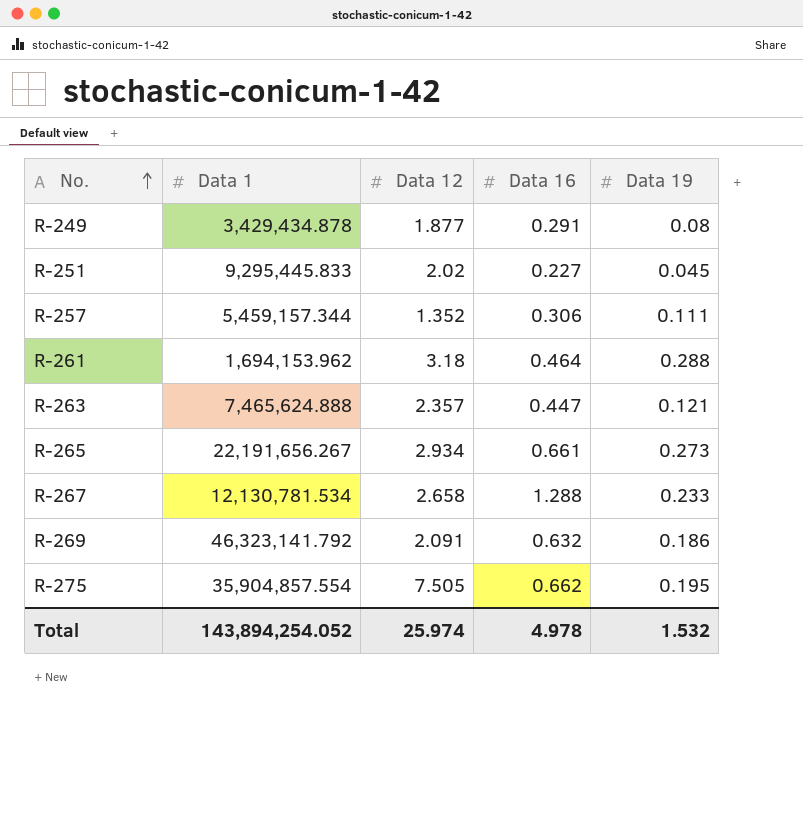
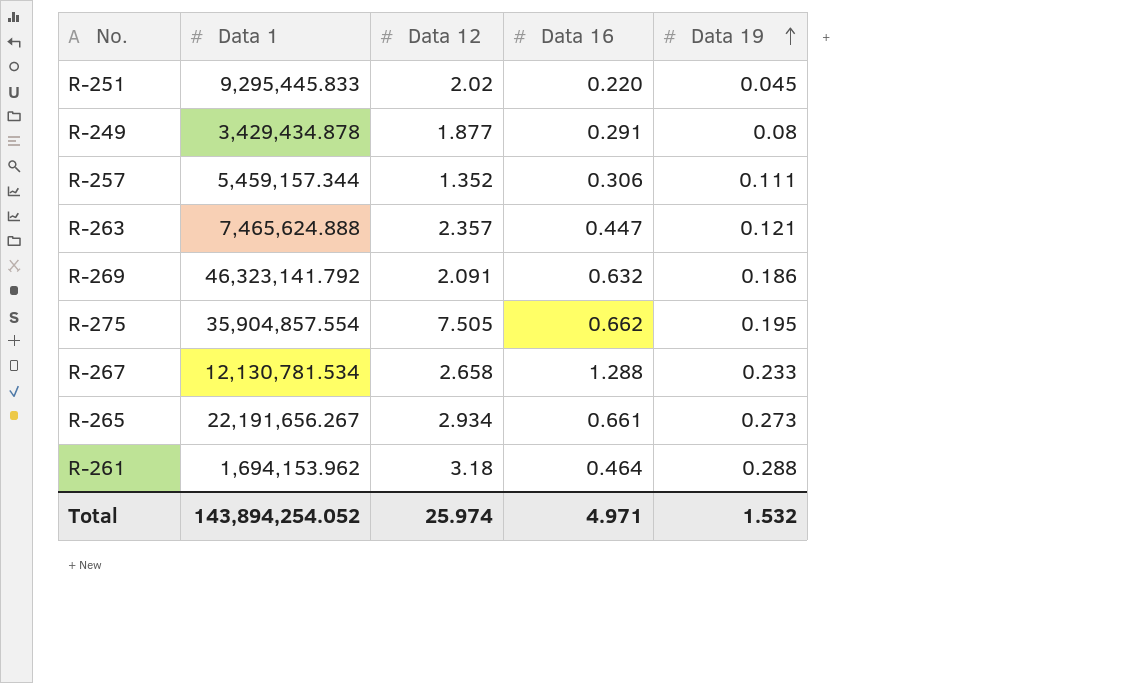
row order: No. ascending -> Data 19 ascending
R-251 | Data 16: 0.227 -> 0.220
Total | Data 16: 4.978 -> 4.971

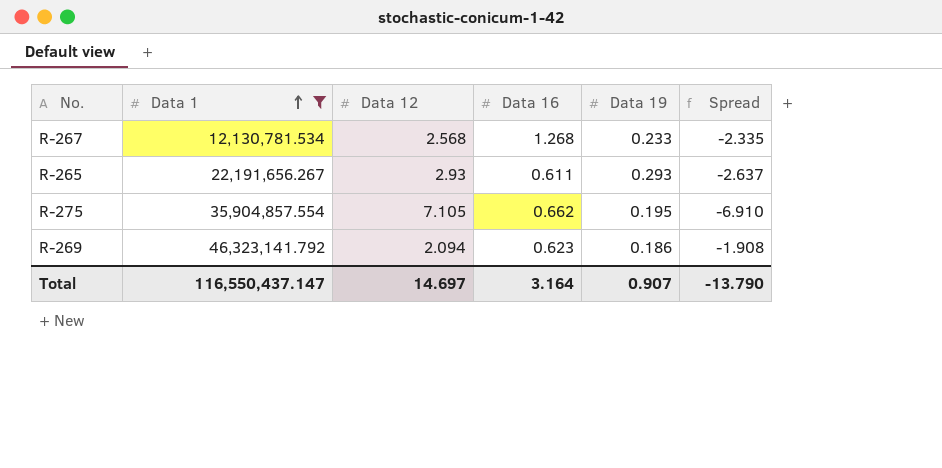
filter: none -> Data 1 >= 12,130,781.534
row order: Data 19 ascending -> Data 1 ascending
column Spread | formula: none -> [Data 19] - [Data 12]
R-267 | Data 12: 2.658 -> 2.568
R-267 | Data 16: 1.288 -> 1.268
R-265 | Data 12: 2.934 -> 2.93
R-265 | Data 16: 0.661 -> 0.611
R-265 | Data 19: 0.273 -> 0.293
R-275 | Data 12: 7.505 -> 7.105
R-269 | Data 12: 2.091 -> 2.094
R-269 | Data 16: 0.632 -> 0.623
Total | Data 1: 143,894,254.052 -> 116,550,437.147
Total | Data 12: 25.974 -> 14.697
Total | Data 16: 4.971 -> 3.164
Total | Data 19: 1.532 -> 0.907

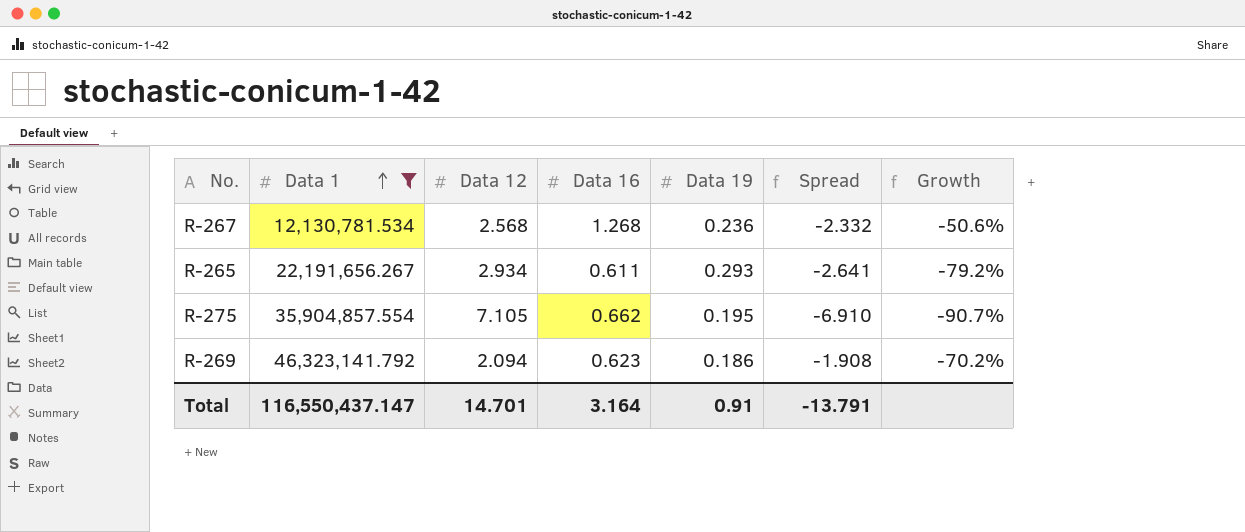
column Growth | formula: none -> ([Data 16] - [Data 12]) / [Data 12]
R-267 | Data 19: 0.233 -> 0.236
R-267 | Spread: -2.335 -> -2.332
R-265 | Data 12: 2.93 -> 2.934
R-265 | Spread: -2.637 -> -2.641
Total | Data 12: 14.697 -> 14.701
Total | Data 19: 0.907 -> 0.91
Total | Spread: -13.790 -> -13.791

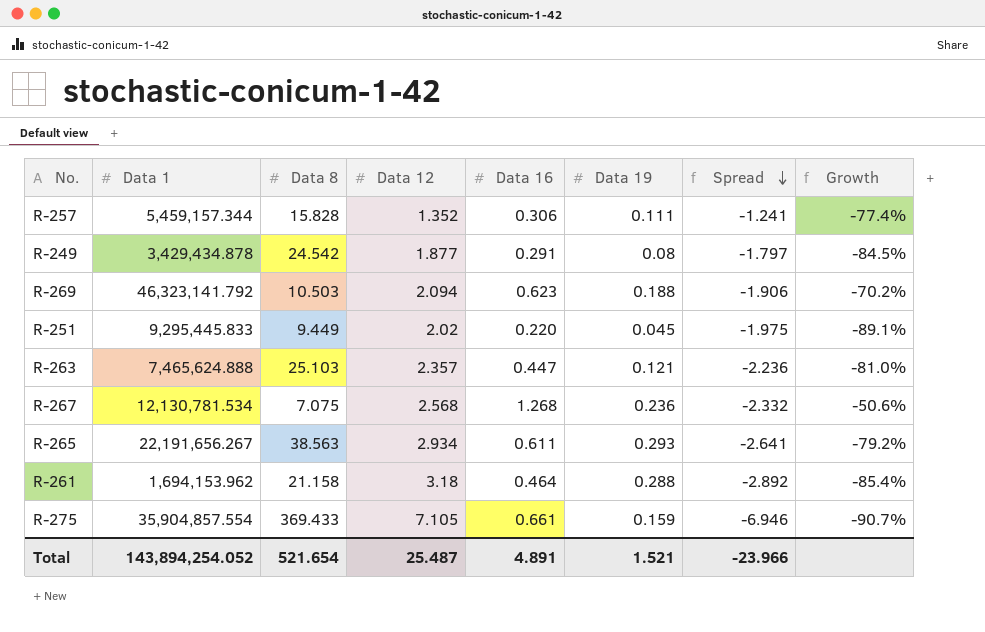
filter: Data 1 >= 12,130,781.534 -> none
row order: Data 1 ascending -> Spread descending
column Data 8 | position: none -> 3
R-269 | Data 19: 0.186 -> 0.188
R-269 | Spread: -1.908 -> -1.906
R-275 | Data 16: 0.662 -> 0.661
R-275 | Data 19: 0.195 -> 0.159
R-275 | Spread: -6.910 -> -6.946
Total | Data 1: 116,550,437.147 -> 143,894,254.052
Total | Data 12: 14.701 -> 25.487
Total | Data 16: 3.164 -> 4.891
Total | Data 19: 0.91 -> 1.521
Total | Spread: -13.791 -> -23.966

